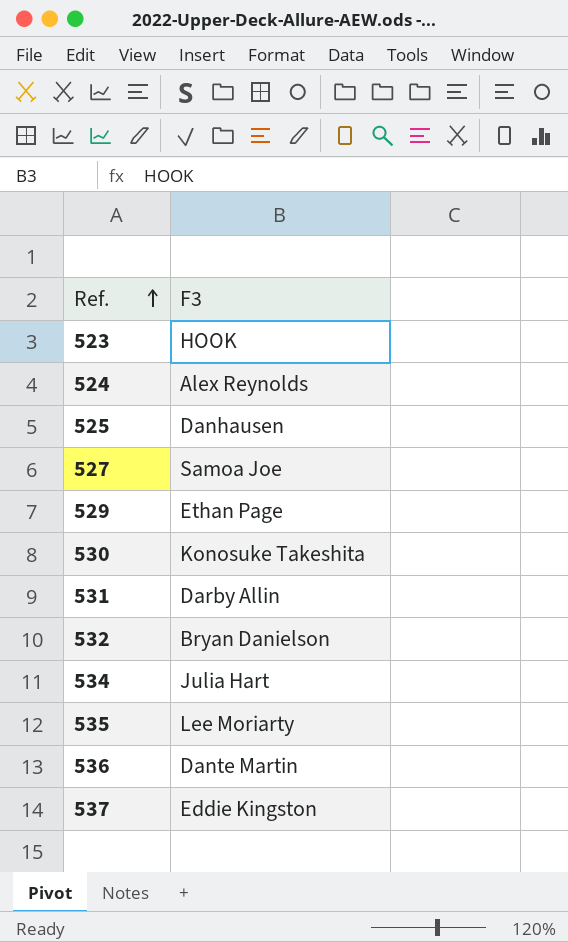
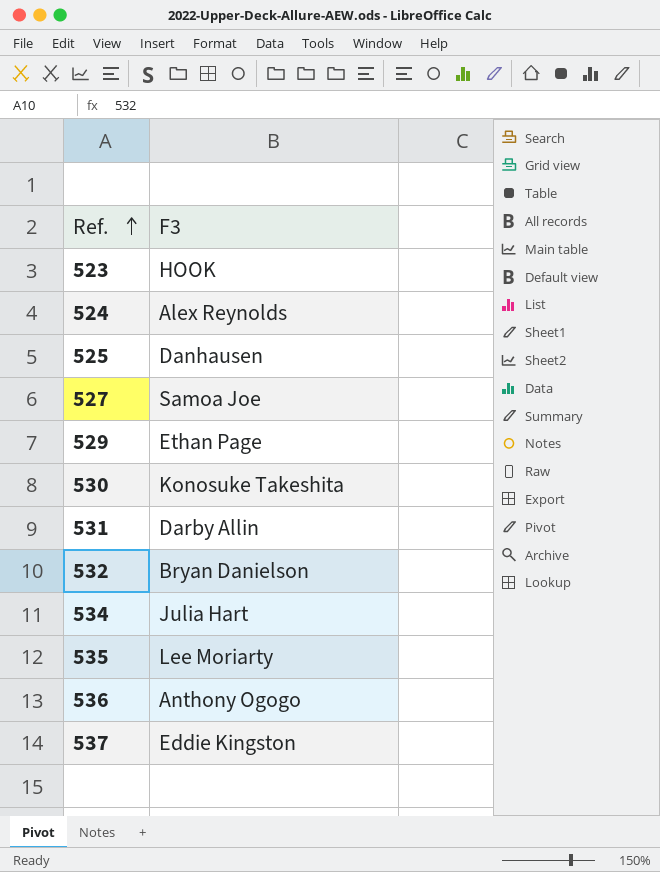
536 | F3: Dante Martin -> Anthony Ogogo

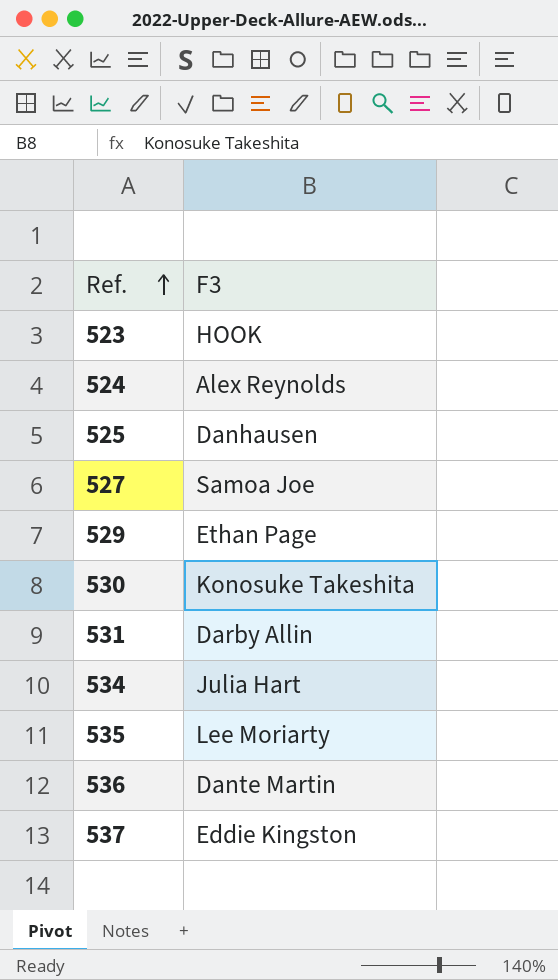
row 532: Bryan Danielson -> none
536 | F3: Anthony Ogogo -> Dante Martin

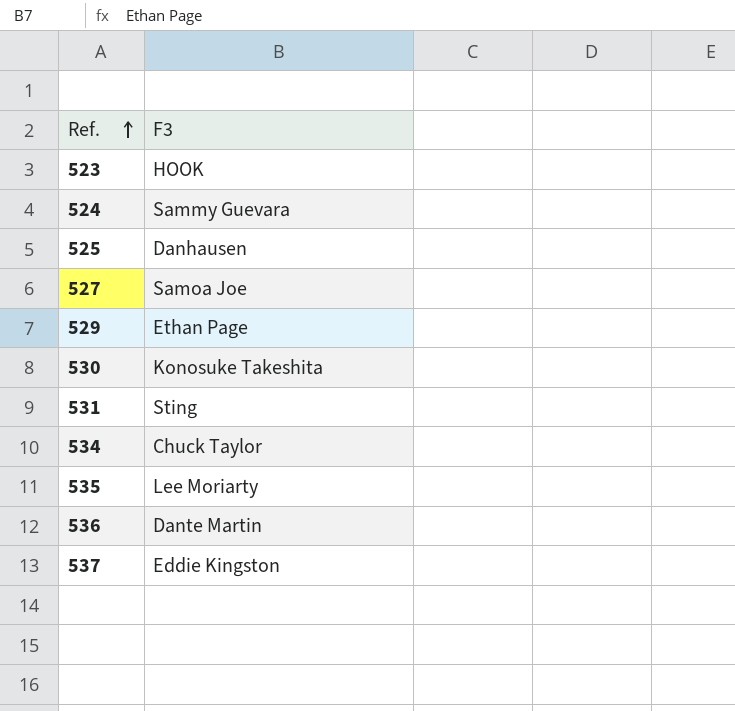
524 | F3: Alex Reynolds -> Sammy Guevara
531 | F3: Darby Allin -> Sting
534 | F3: Julia Hart -> Chuck Taylor

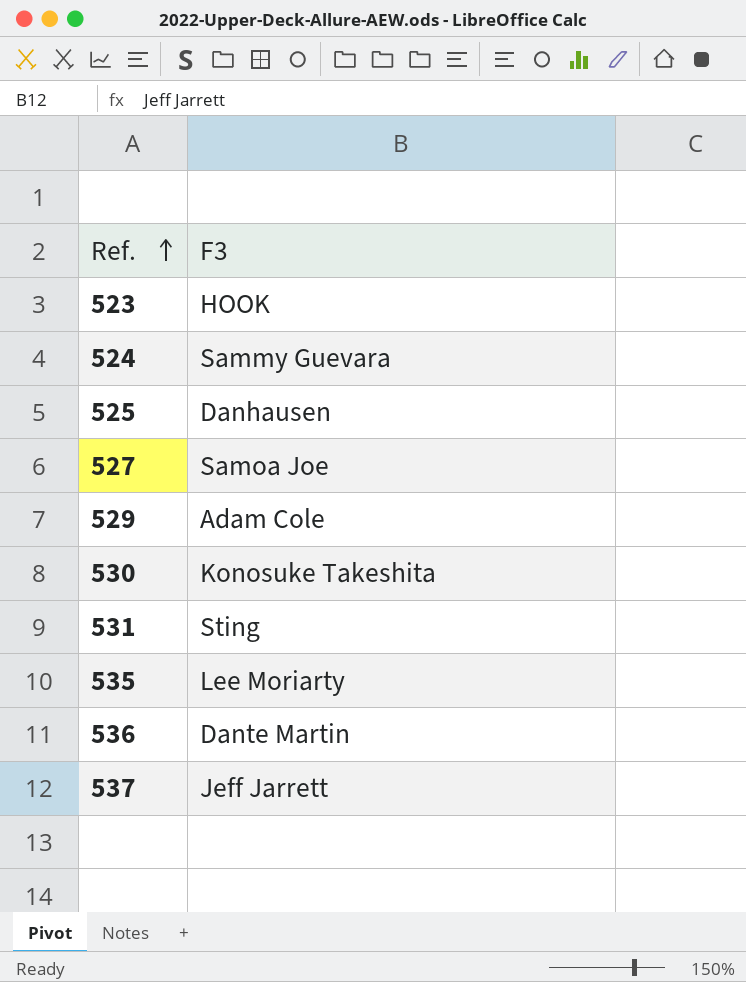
row 534: Chuck Taylor -> none
529 | F3: Ethan Page -> Adam Cole
537 | F3: Eddie Kingston -> Jeff Jarrett

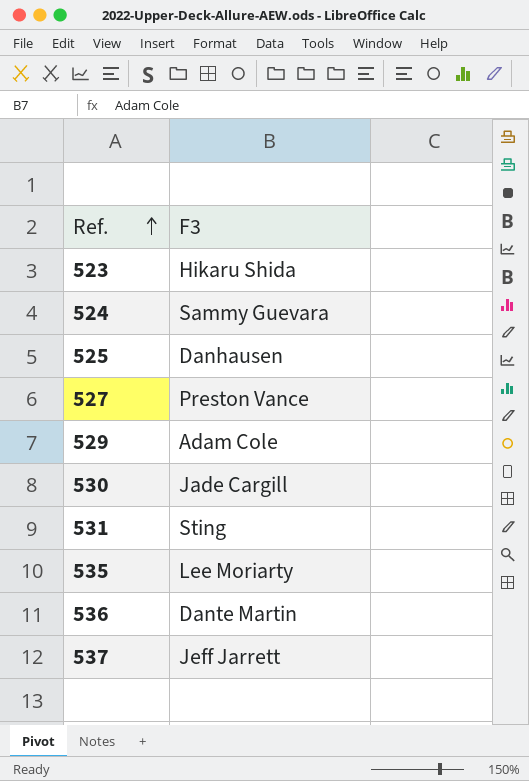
523 | F3: HOOK -> Hikaru Shida
527 | F3: Samoa Joe -> Preston Vance
530 | F3: Konosuke Takeshita -> Jade Cargill

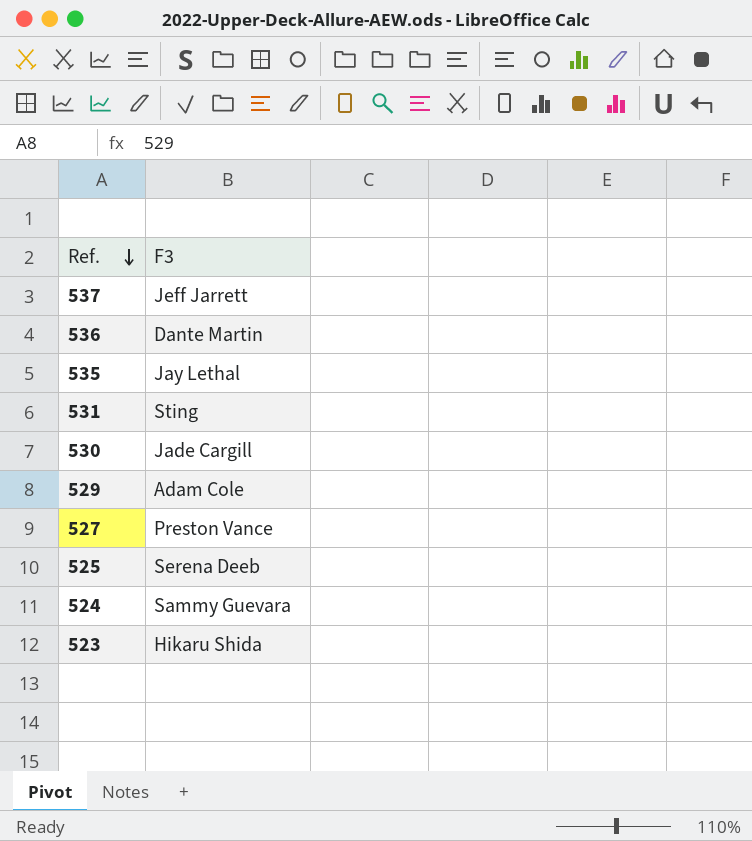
row order: Ref. ascending -> Ref. descending
535 | F3: Lee Moriarty -> Jay Lethal
525 | F3: Danhausen -> Serena Deeb

